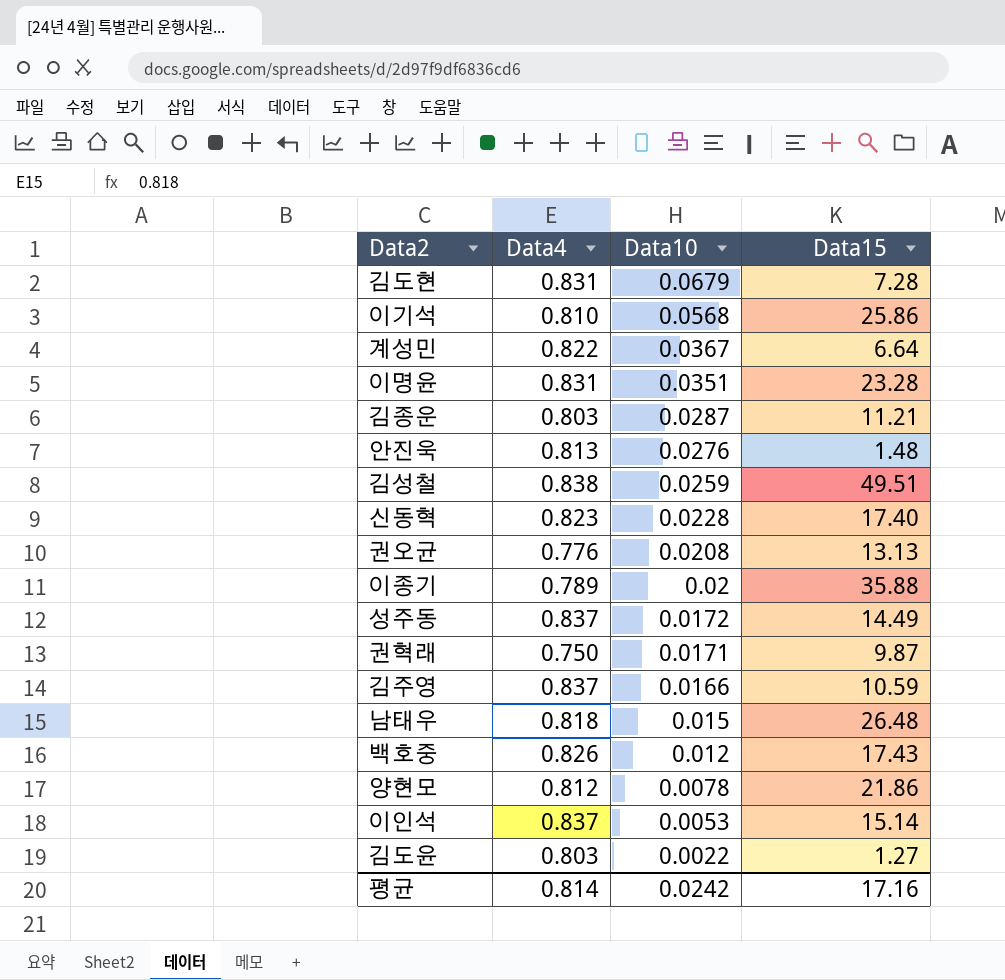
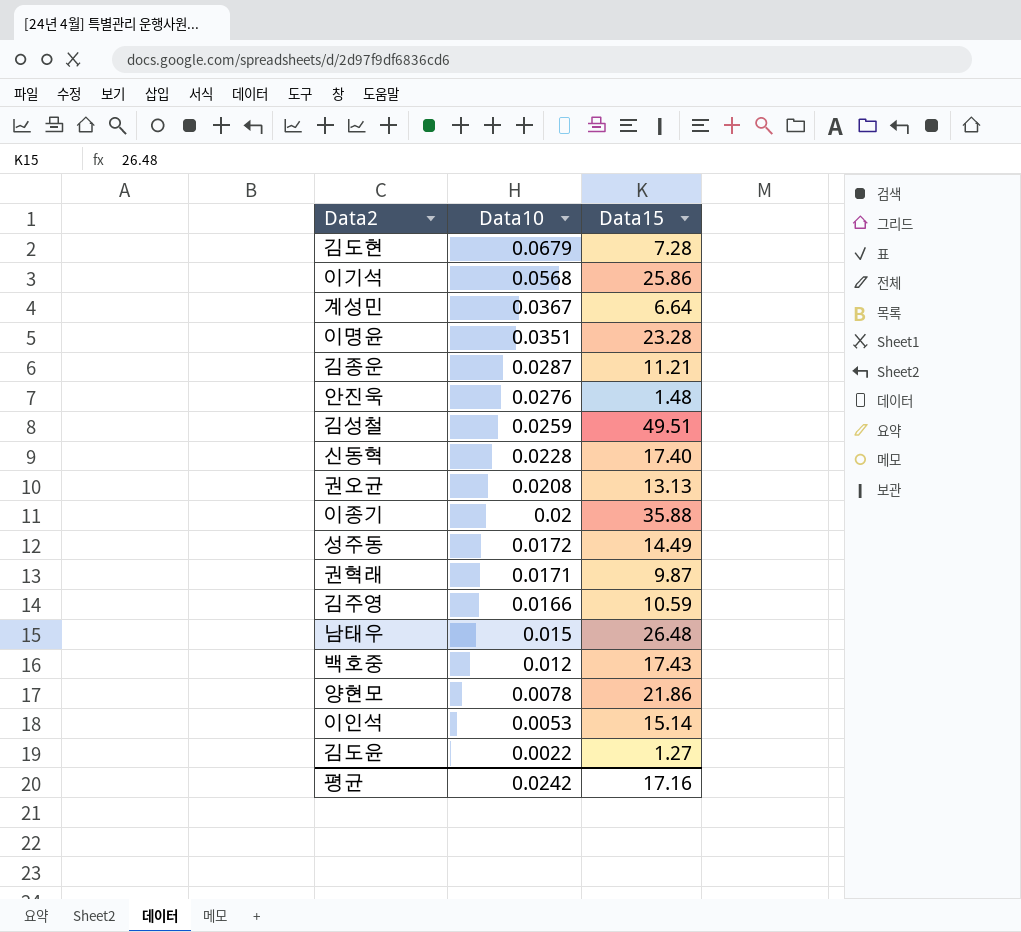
column Data4 | position: 2 -> none

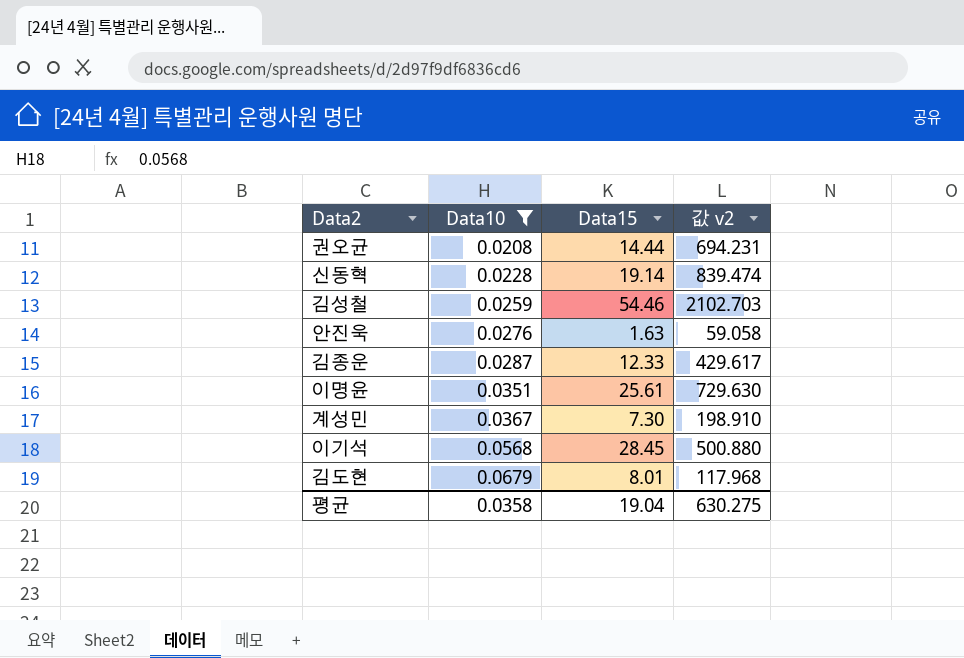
filter: none -> Data10 >= 0.0208
row order: Data10 descending -> Data10 ascending
column 값 v2 | formula: none -> [Data15] / [Data10]
권오균 | Data15: 13.13 -> 14.44
신동혁 | Data15: 17.40 -> 19.14
김성철 | Data15: 49.51 -> 54.46
안진욱 | Data15: 1.48 -> 1.63
김종운 | Data15: 11.21 -> 12.33
이명윤 | Data15: 23.28 -> 25.61
계성민 | Data15: 6.64 -> 7.30
이기석 | Data15: 25.86 -> 28.45
김도현 | Data15: 7.28 -> 8.01
평균 | Data10: 0.0242 -> 0.0358
평균 | Data15: 17.16 -> 19.04

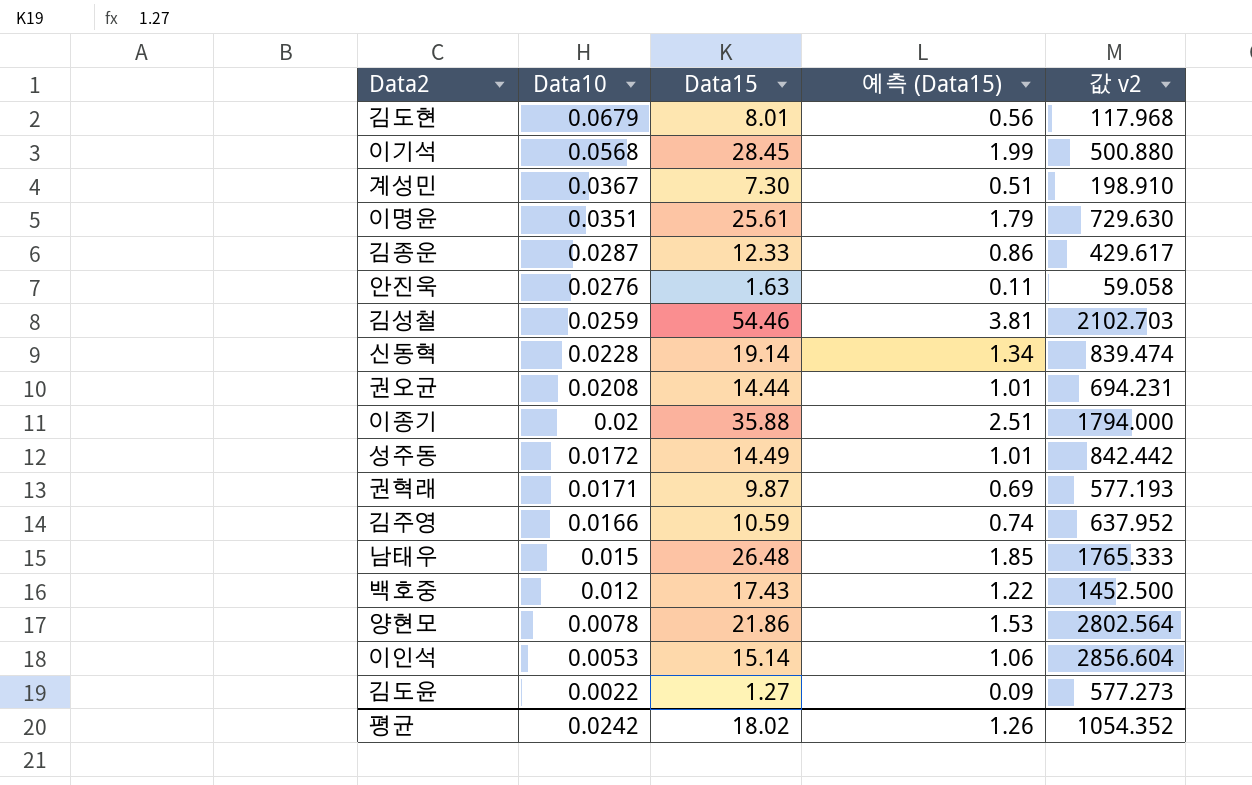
filter: Data10 >= 0.0208 -> none
row order: Data10 ascending -> Data10 descending
column 예측 (Data15) | formula: none -> [Data15] * 0.07
평균 | Data10: 0.0358 -> 0.0242
평균 | Data15: 19.04 -> 18.02
평균 | 값 v2: 630.275 -> 1054.352

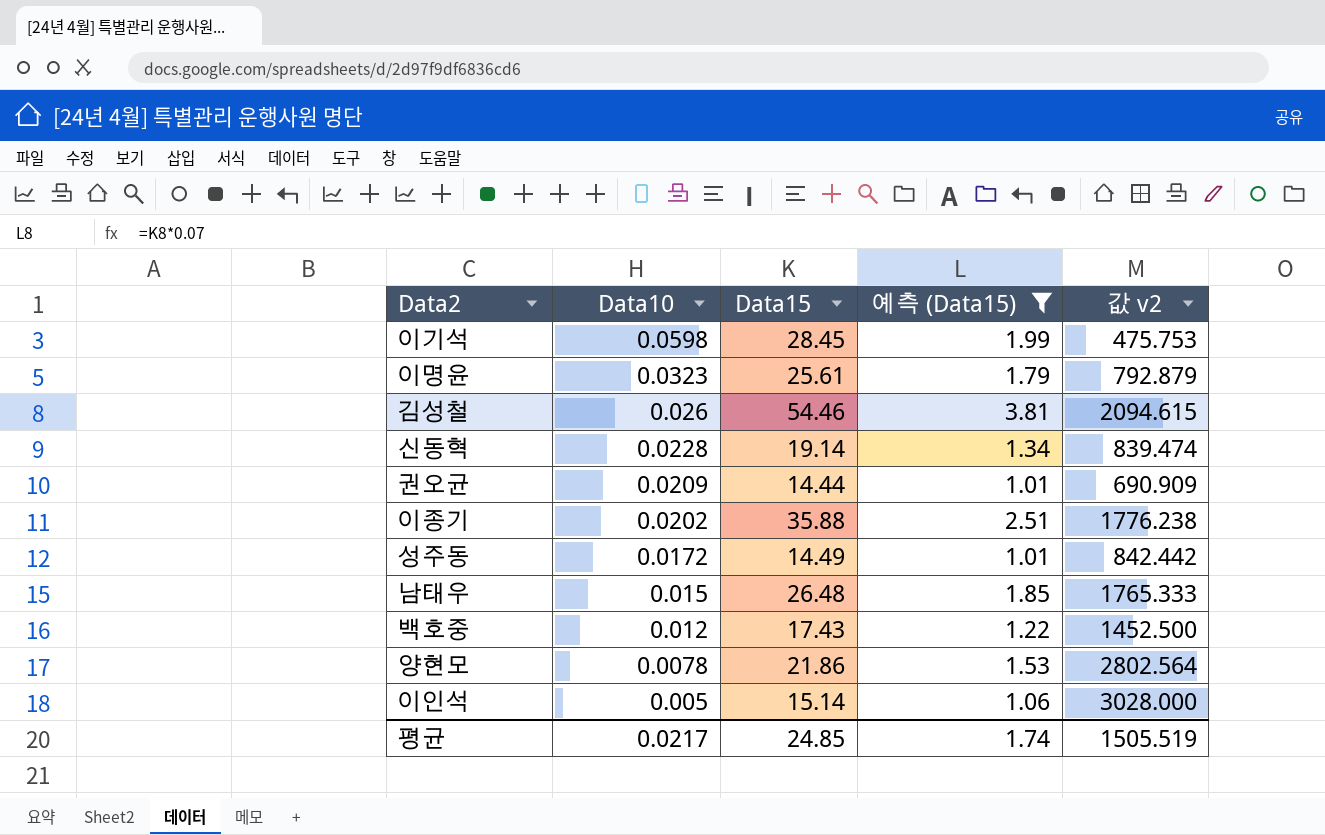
filter: none -> 예측 (Data15) >= 1.01
이기석 | Data10: 0.0568 -> 0.0598
이기석 | 값 v2: 500.880 -> 475.753
이명윤 | Data10: 0.0351 -> 0.0323
이명윤 | 값 v2: 729.630 -> 792.879
김성철 | Data10: 0.0259 -> 0.026
김성철 | 값 v2: 2102.703 -> 2094.615
권오균 | Data10: 0.0208 -> 0.0209
권오균 | 값 v2: 694.231 -> 690.909
이종기 | Data10: 0.02 -> 0.0202
이종기 | 값 v2: 1794.000 -> 1776.238
이인석 | Data10: 0.0053 -> 0.005
이인석 | 값 v2: 2856.604 -> 3028.000
평균 | Data10: 0.0242 -> 0.0217
평균 | Data15: 18.02 -> 24.85
평균 | 예측 (Data15): 1.26 -> 1.74
평균 | 값 v2: 1054.352 -> 1505.519

